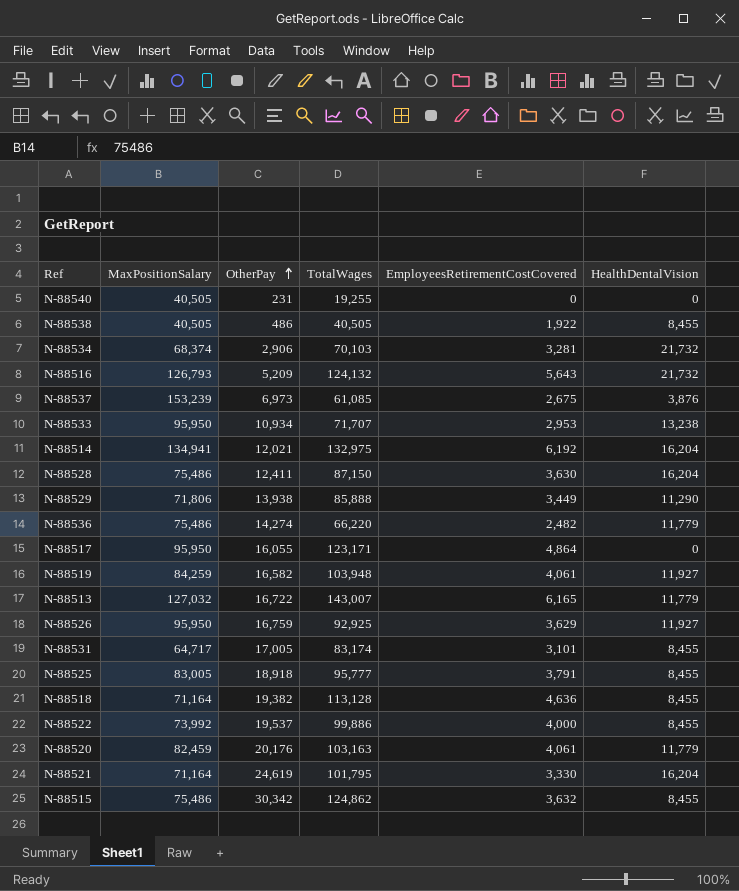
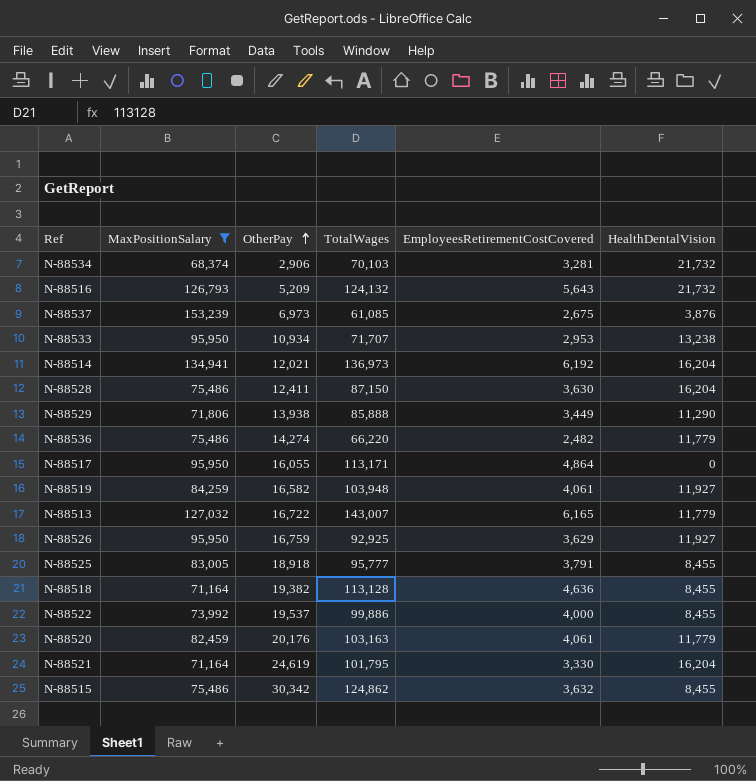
filter: none -> MaxPositionSalary >= 68,374
N-88514 | TotalWages: 132,975 -> 136,973
N-88517 | TotalWages: 123,171 -> 113,171

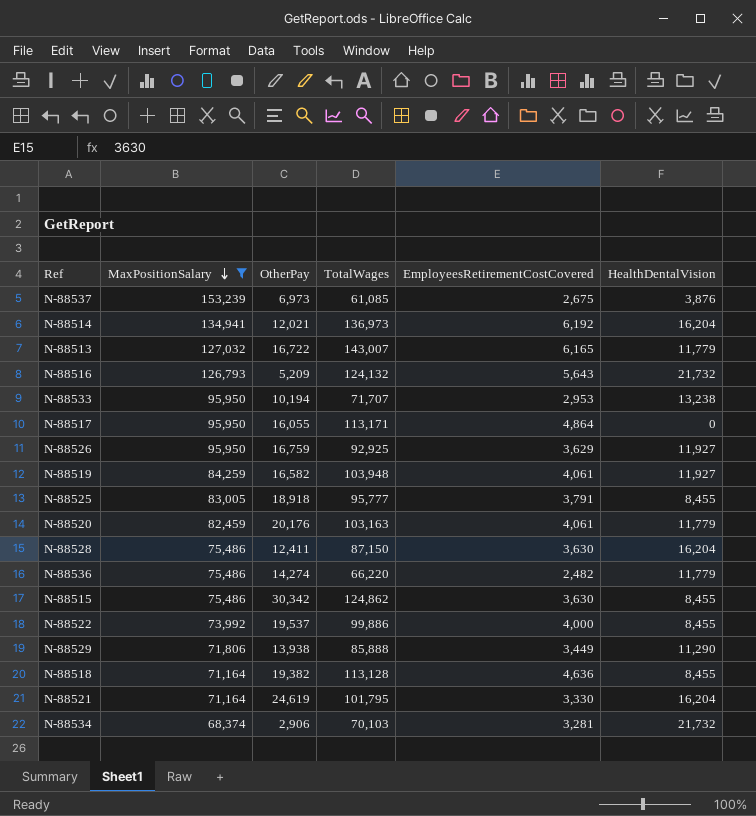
row order: OtherPay ascending -> MaxPositionSalary descending
N-88533 | OtherPay: 10,934 -> 10,194
N-88515 | EmployeesRetirementCostCovered: 3,632 -> 3,630

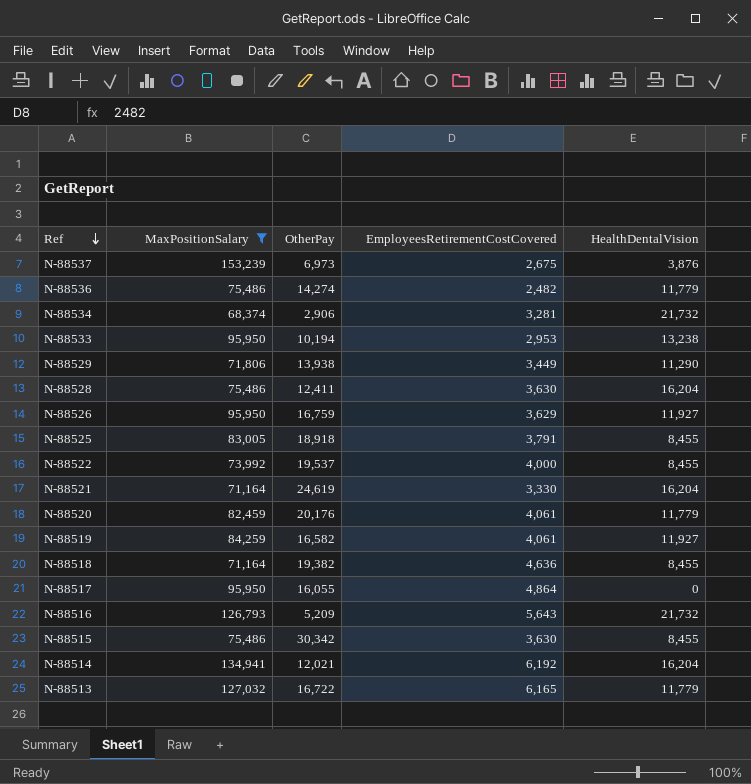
row order: MaxPositionSalary descending -> Ref descending
column TotalWages | position: 4 -> none

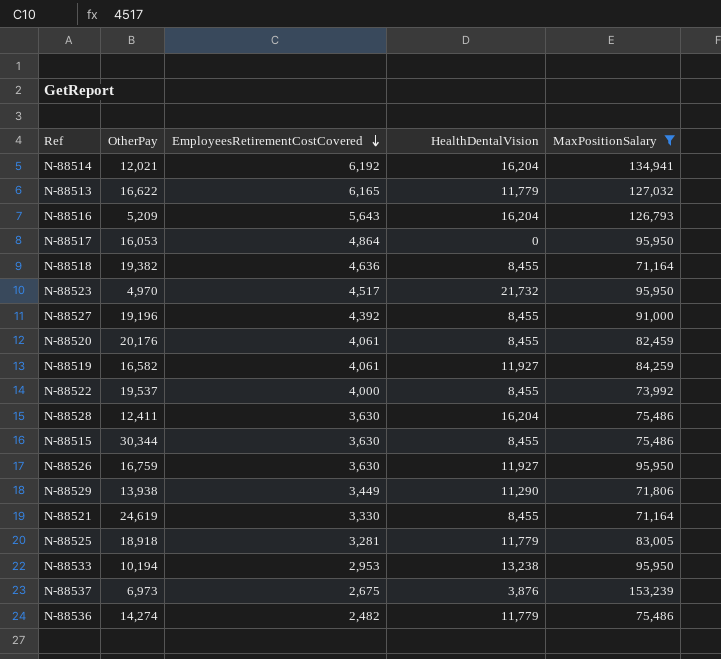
row order: Ref descending -> EmployeesRetirementCostCovered descending
column MaxPositionSalary | position: 2 -> 5
row N-88534: 68,374 | 2,906 | 3,281 | 21,732 -> none
N-88513 | OtherPay: 16,722 -> 16,622
N-88516 | HealthDentalVision: 21,732 -> 16,204
N-88517 | OtherPay: 16,055 -> 16,053
row N-88523: none -> 4,970 | 4,517 | 21,732 | 95,950
row N-88527: none -> 19,196 | 4,392 | 8,455 | 91,000
N-88520 | HealthDentalVision: 11,779 -> 8,455
N-88515 | OtherPay: 30,342 -> 30,344
N-88526 | EmployeesRetirementCostCovered: 3,629 -> 3,630
N-88521 | HealthDentalVision: 16,204 -> 8,455
N-88525 | EmployeesRetirementCostCovered: 3,791 -> 3,281
N-88525 | HealthDentalVision: 8,455 -> 11,779

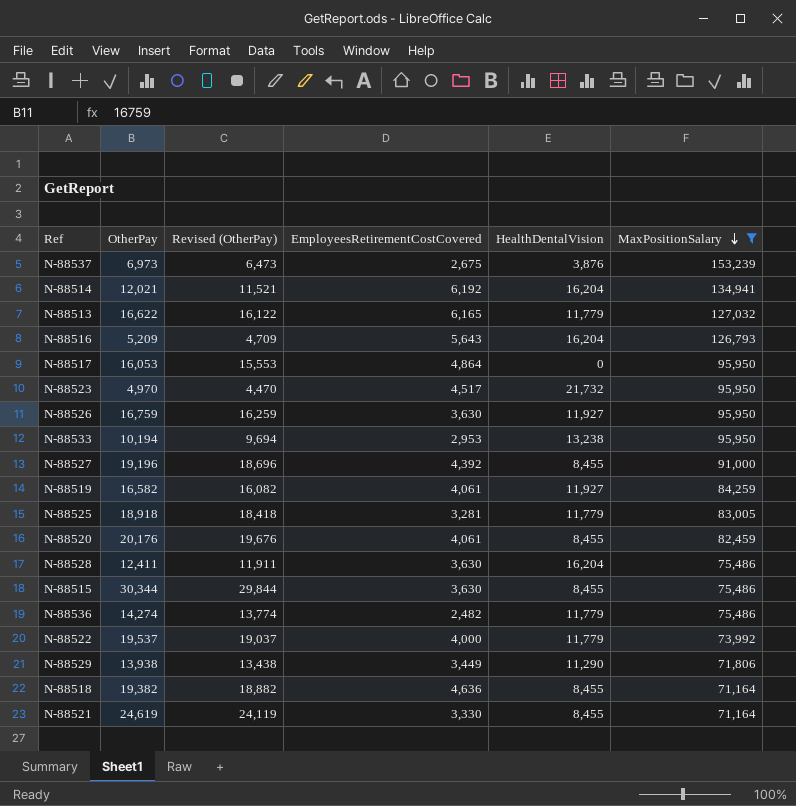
row order: EmployeesRetirementCostCovered descending -> MaxPositionSalary descending
column Revised (OtherPay) | formula: none -> [OtherPay] - 500
N-88522 | HealthDentalVision: 8,455 -> 11,779

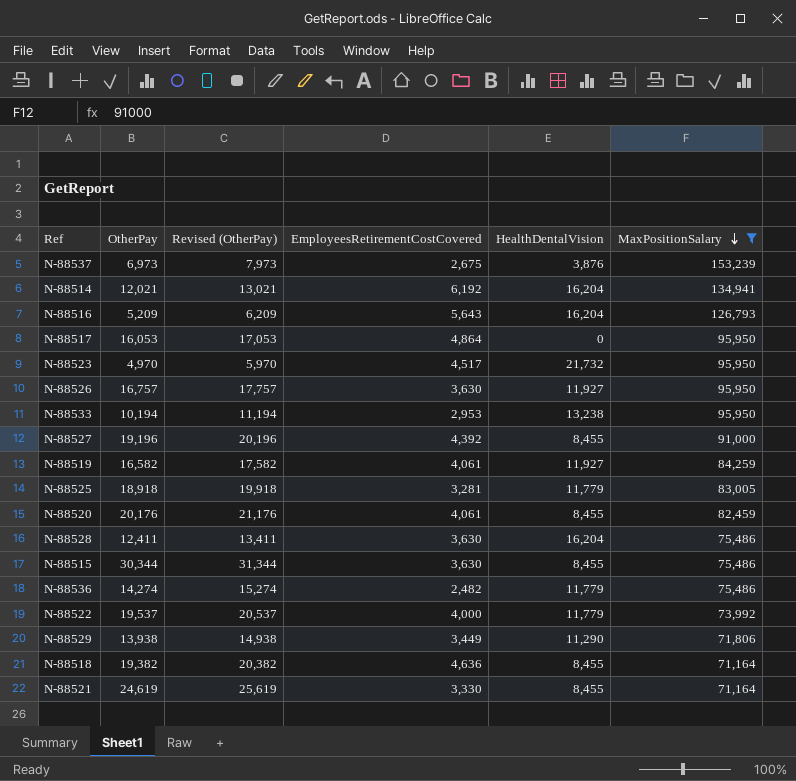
column Revised (OtherPay) | formula: [OtherPay] - 500 -> [OtherPay] + 1000
row N-88513: 16,622 | 16,122 | 6,165 | 11,779 | 127,032 -> none
N-88526 | OtherPay: 16,759 -> 16,757

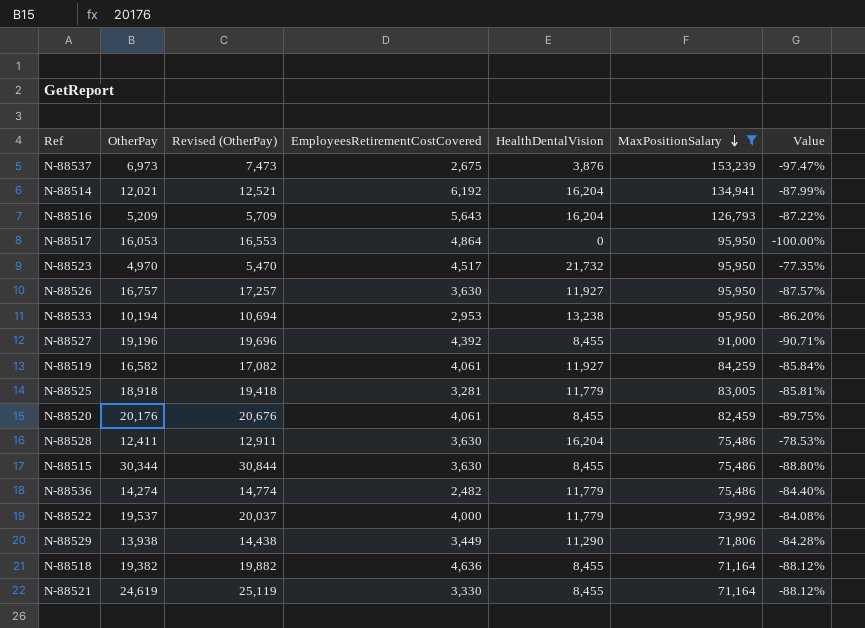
column Revised (OtherPay) | formula: [OtherPay] + 1000 -> [OtherPay] + 500
column Value | formula: none -> ([HealthDentalVision] - [MaxPositionSalary]) / [MaxPositionSalary]

